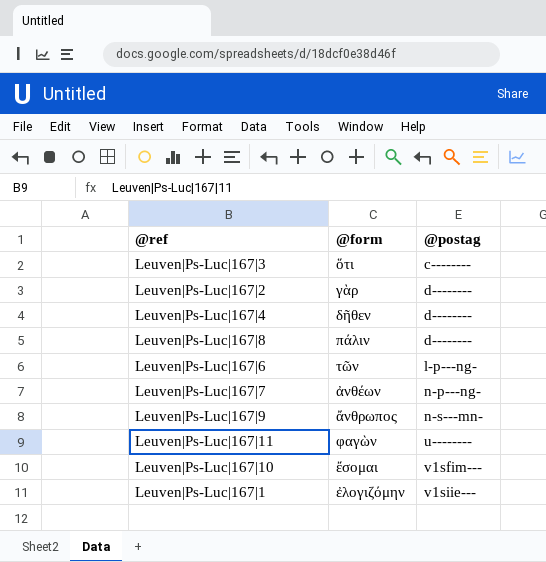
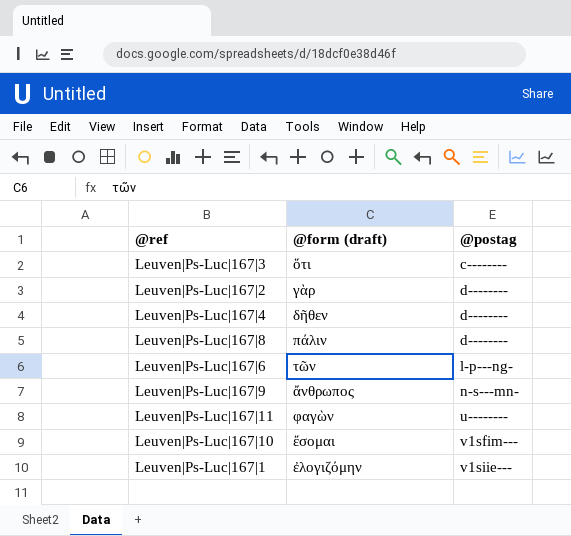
column name: @form -> @form (draft)
row Leuven|Ps-Luc|167|7: ἀνθέων | n-p---ng- -> none

